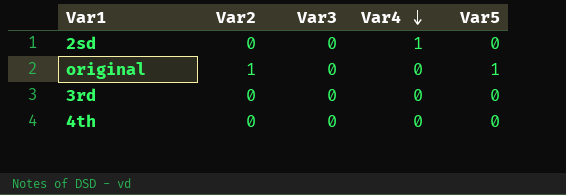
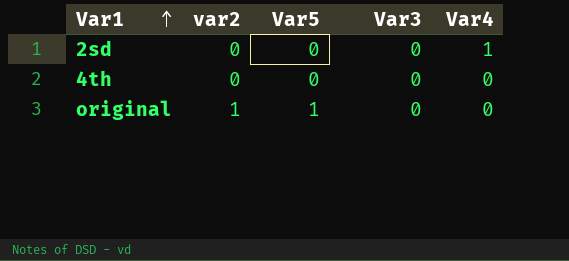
row order: Var4 descending -> Var1 ascending
column name: Var2 -> var2
column Var5 | position: 5 -> 3
row 3rd: 0 | 0 | 0 | 0 -> none

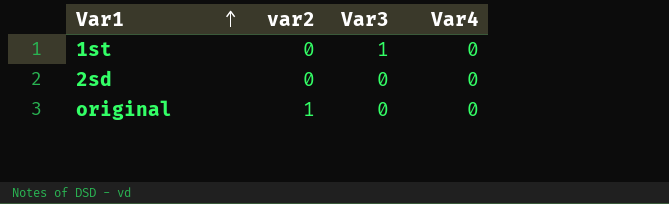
column Var5 | position: 3 -> none
row 4th: 0 | 0 | 0 | 0 -> none
row 1st: none -> 0 | 1 | 0
2sd | Var4: 1 -> 0

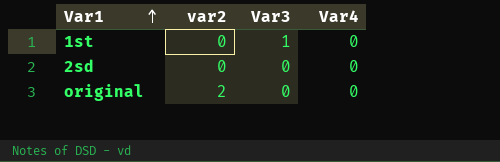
original | var2: 1 -> 2

